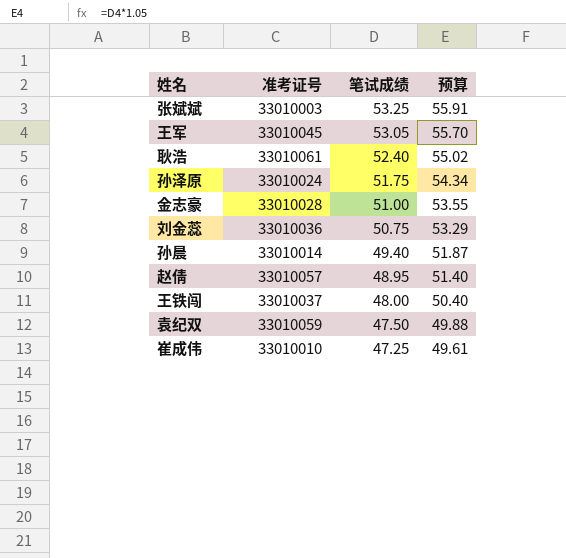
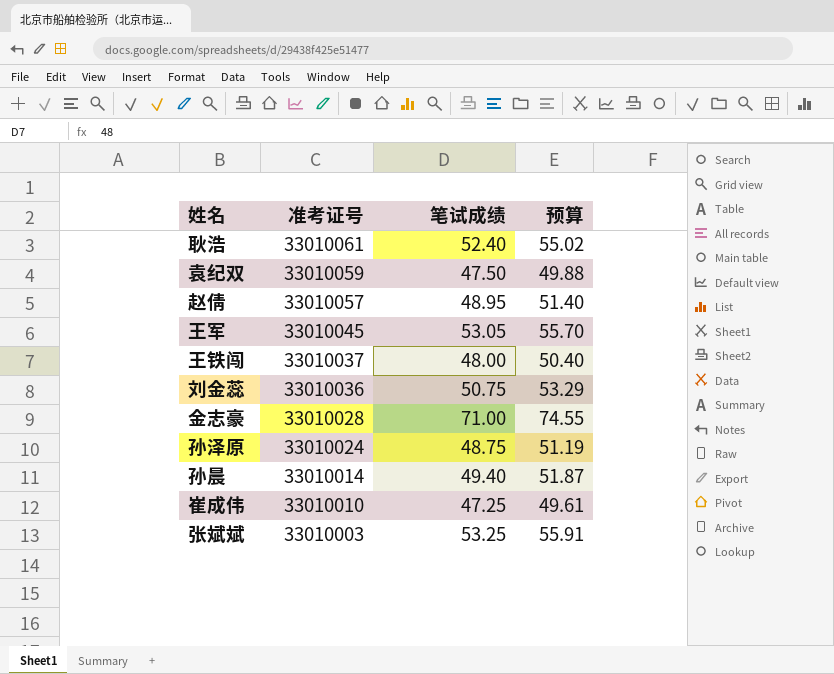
row order: 笔试成绩 descending -> 准考证号 descending
金志豪 | 笔试成绩: 51.00 -> 71.00
金志豪 | 预算: 53.55 -> 74.55
孙泽原 | 笔试成绩: 51.75 -> 48.75
孙泽原 | 预算: 54.34 -> 51.19

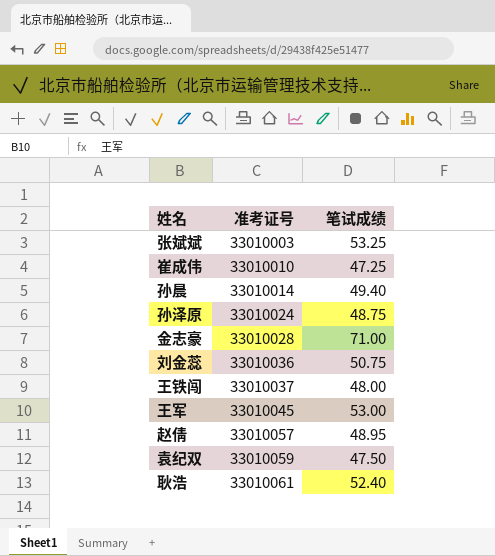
row order: 准考证号 descending -> 准考证号 ascending
column 预算 | formula: [笔试成绩] * 1.05 -> none
王军 | 笔试成绩: 53.05 -> 53.00

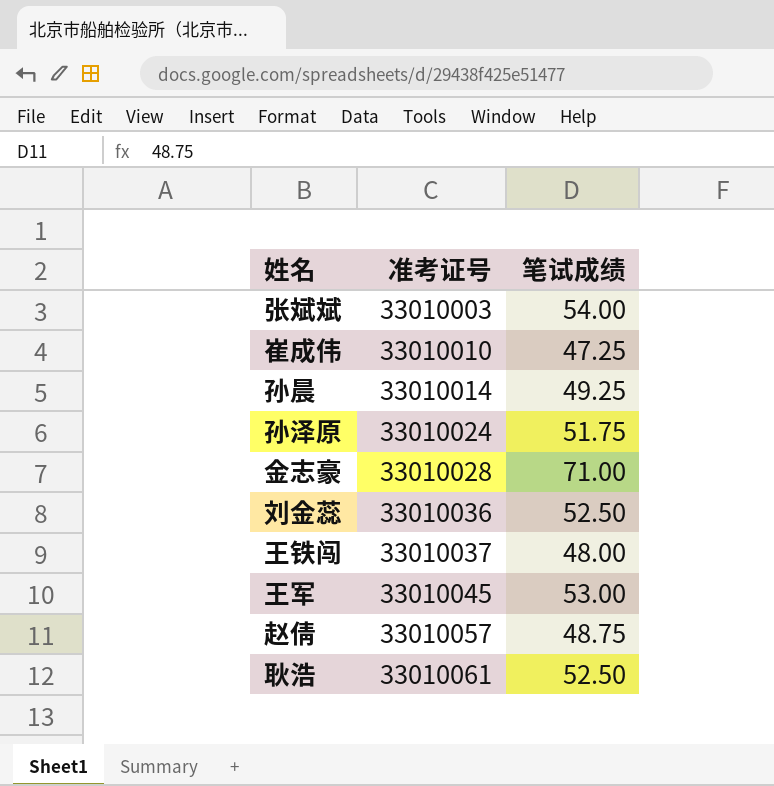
row 袁纪双: 33010059 | 47.50 -> none
张斌斌 | 笔试成绩: 53.25 -> 54.00
孙晨 | 笔试成绩: 49.40 -> 49.25
孙泽原 | 笔试成绩: 48.75 -> 51.75
刘金蕊 | 笔试成绩: 50.75 -> 52.50
赵倩 | 笔试成绩: 48.95 -> 48.75
耿浩 | 笔试成绩: 52.40 -> 52.50

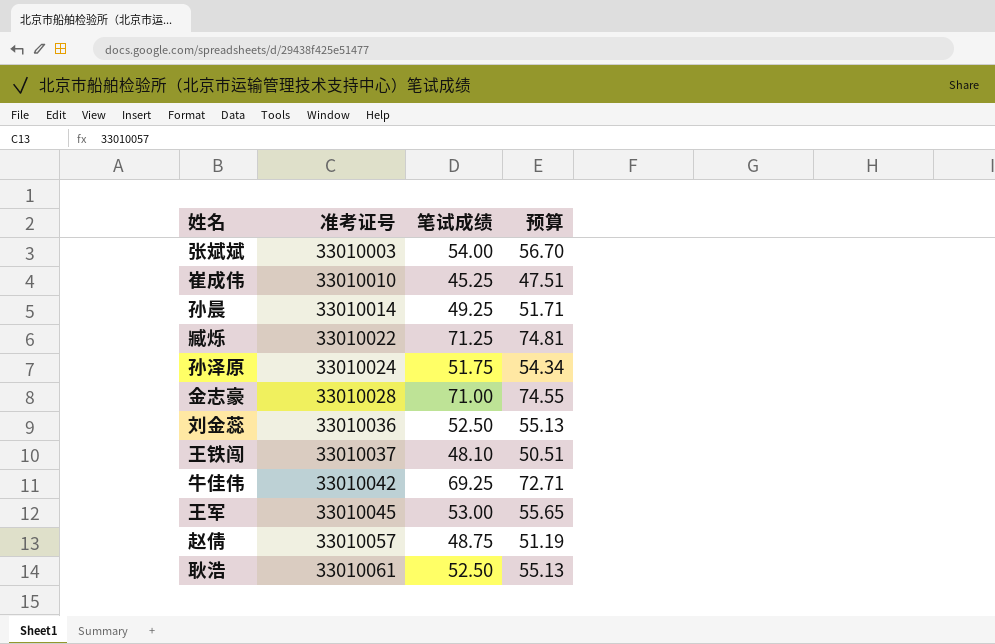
column 预算 | formula: none -> [笔试成绩] * 1.05
崔成伟 | 笔试成绩: 47.25 -> 45.25
row 臧烁: none -> 33010022 | 71.25 | 74.81
王铁闯 | 笔试成绩: 48.00 -> 48.10
row 牛佳伟: none -> 33010042 | 69.25 | 72.71

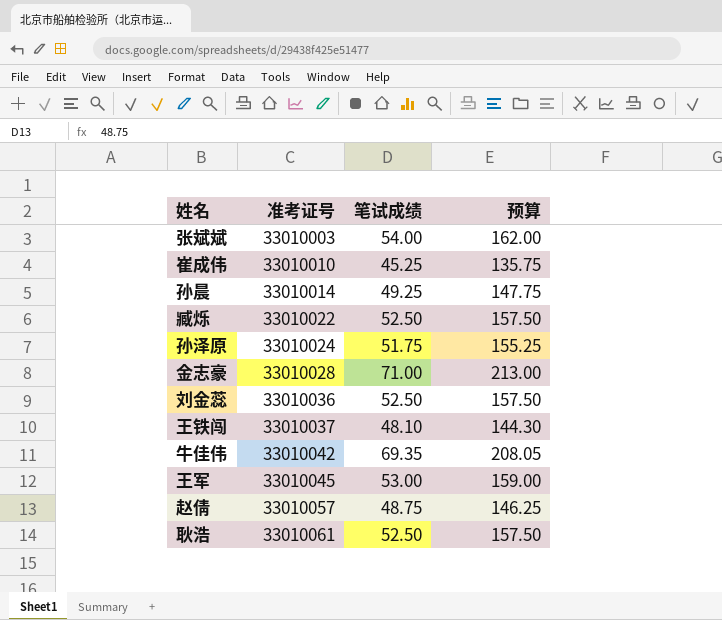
column 预算 | formula: [笔试成绩] * 1.05 -> [笔试成绩] * 3
臧烁 | 笔试成绩: 71.25 -> 52.50
牛佳伟 | 笔试成绩: 69.25 -> 69.35

